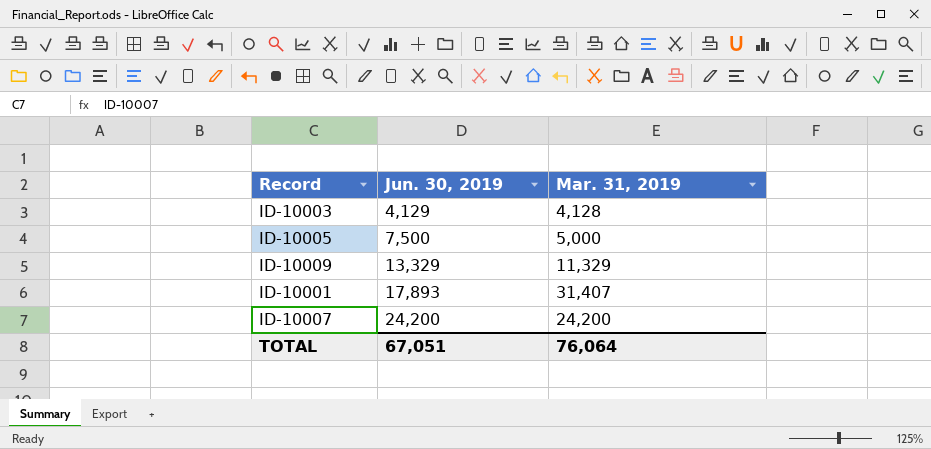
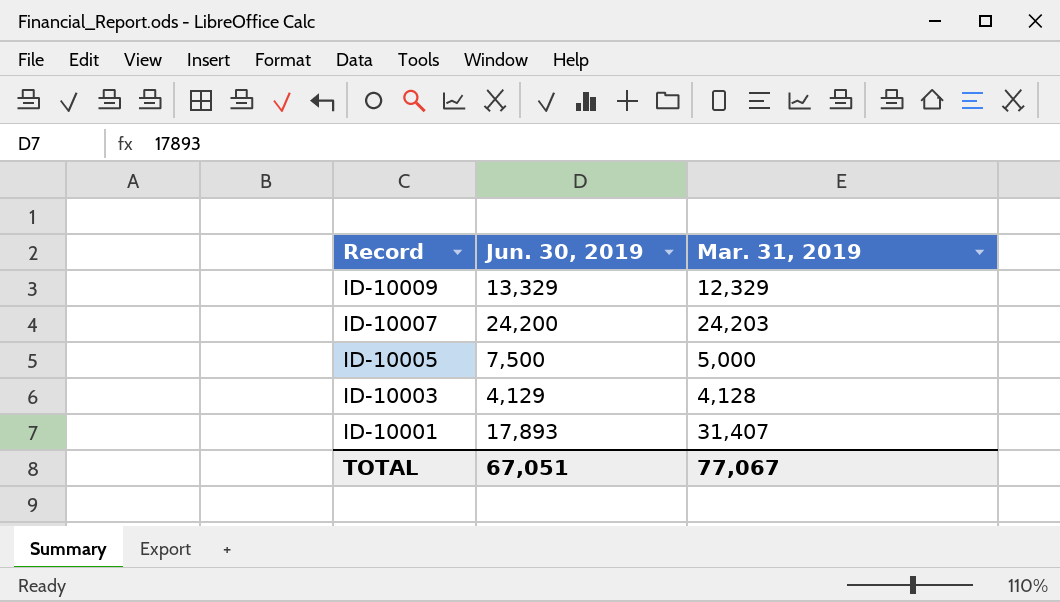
row order: Jun. 30, 2019 ascending -> Record descending
ID-10009 | Mar. 31, 2019: 11,329 -> 12,329
ID-10007 | Mar. 31, 2019: 24,200 -> 24,203
TOTAL | Mar. 31, 2019: 76,064 -> 77,067

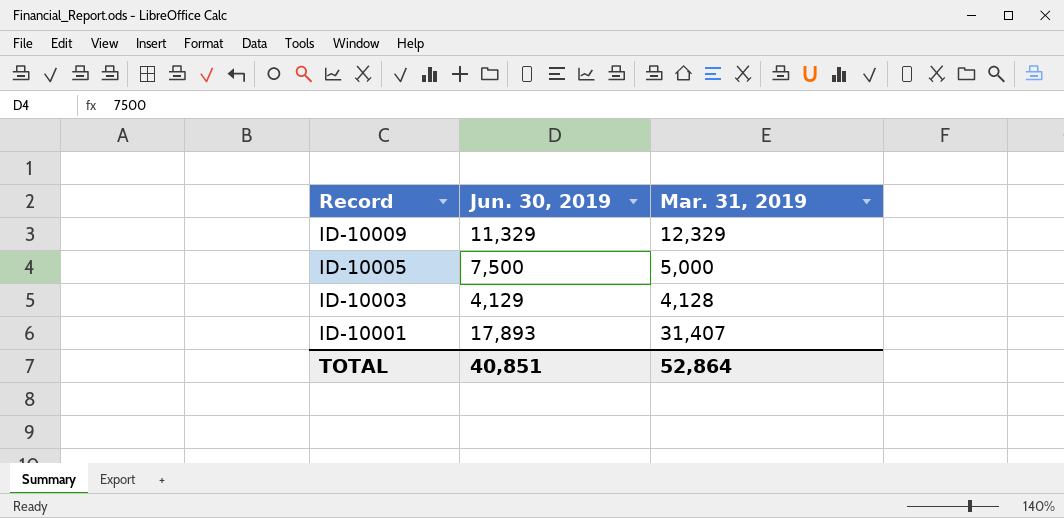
row ID-10007: 24,200 | 24,203 -> none
ID-10009 | Jun. 30, 2019: 13,329 -> 11,329
TOTAL | Jun. 30, 2019: 67,051 -> 40,851
TOTAL | Mar. 31, 2019: 77,067 -> 52,864

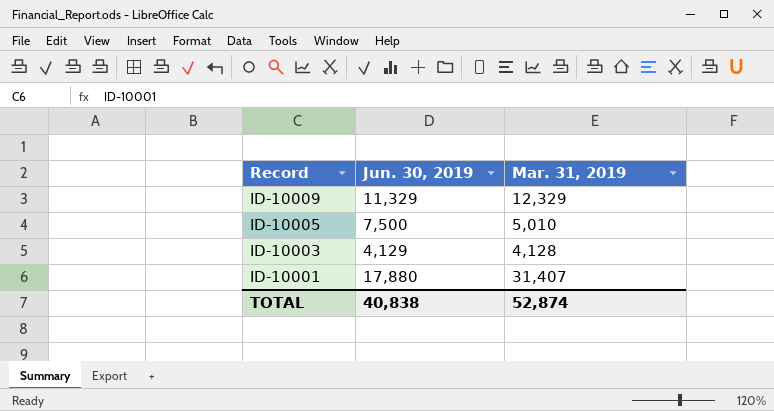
ID-10005 | Mar. 31, 2019: 5,000 -> 5,010
ID-10001 | Jun. 30, 2019: 17,893 -> 17,880
TOTAL | Jun. 30, 2019: 40,851 -> 40,838
TOTAL | Mar. 31, 2019: 52,864 -> 52,874

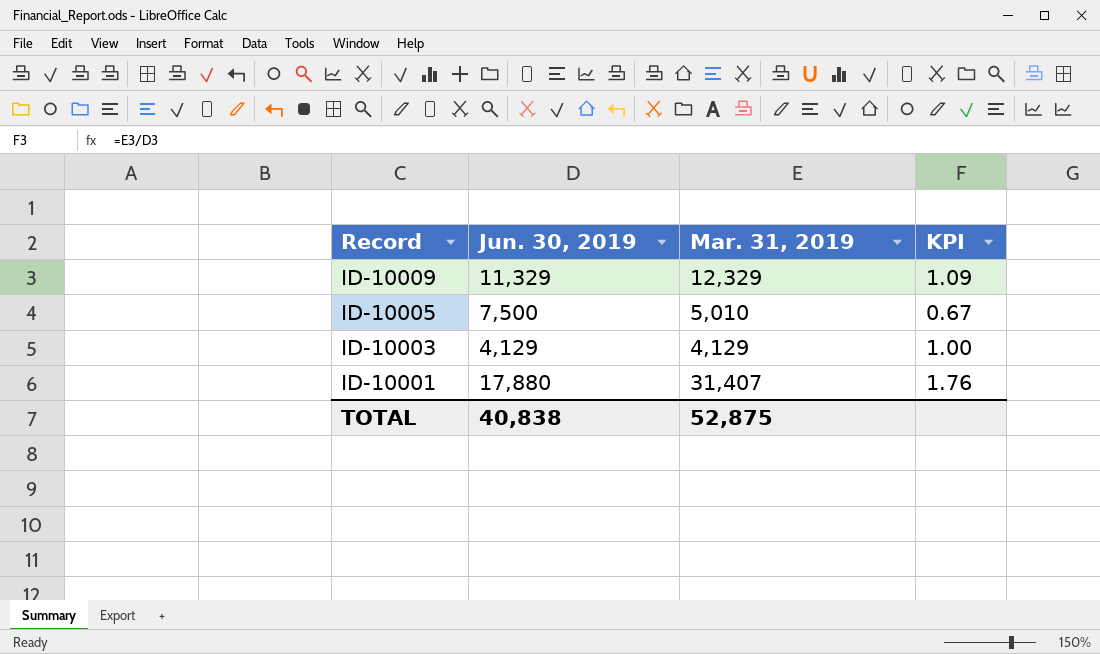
column KPI | formula: none -> [Mar. 31, 2019] / [Jun. 30, 2019]
ID-10003 | Mar. 31, 2019: 4,128 -> 4,129
TOTAL | Mar. 31, 2019: 52,874 -> 52,875

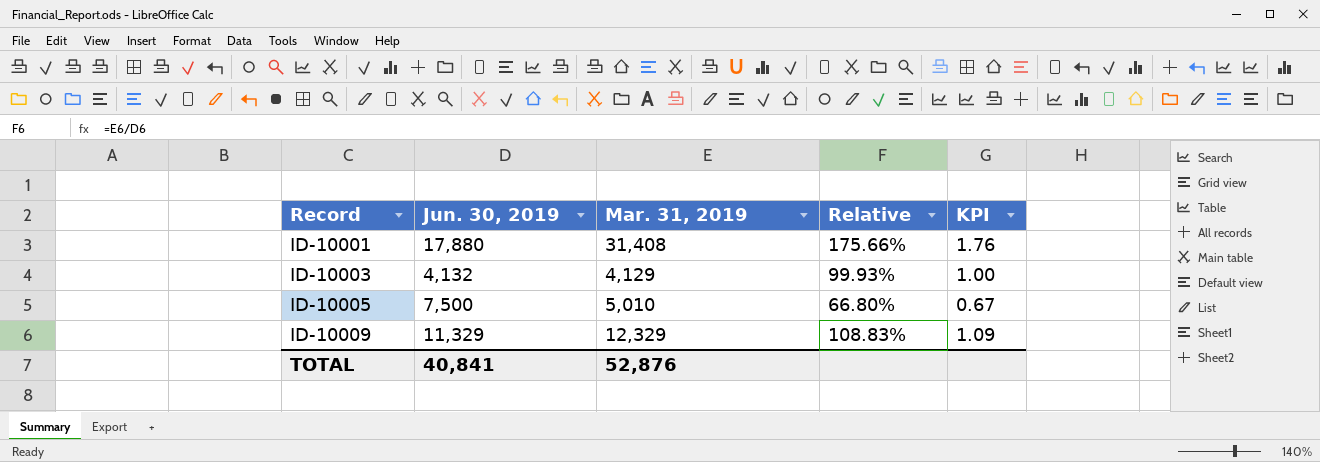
row order: Record descending -> Record ascending
column Relative | formula: none -> [Mar. 31, 2019] / [Jun. 30, 2019]
ID-10001 | Mar. 31, 2019: 31,407 -> 31,408
ID-10003 | Jun. 30, 2019: 4,129 -> 4,132
TOTAL | Jun. 30, 2019: 40,838 -> 40,841
TOTAL | Mar. 31, 2019: 52,875 -> 52,876

